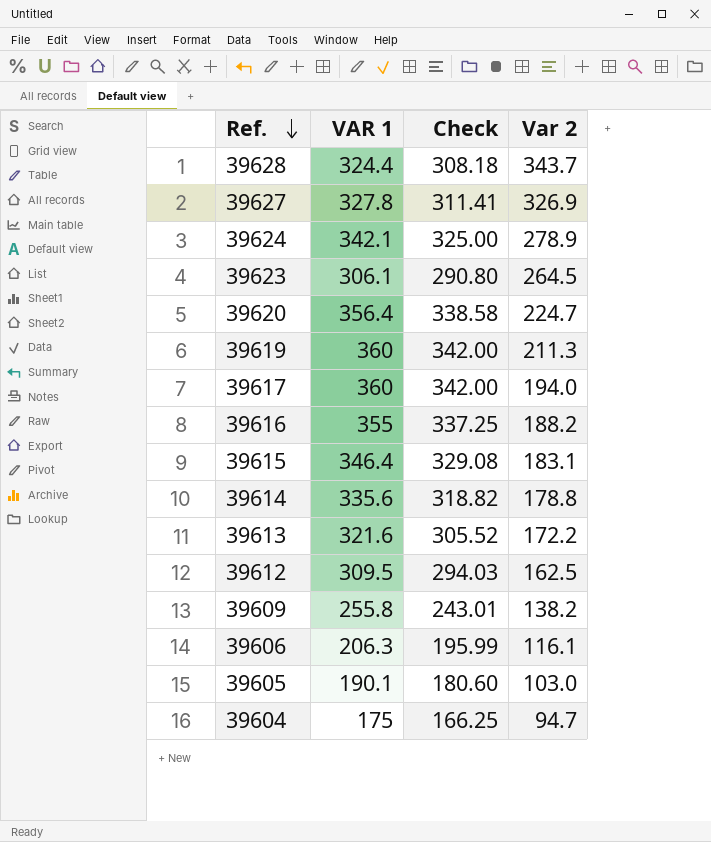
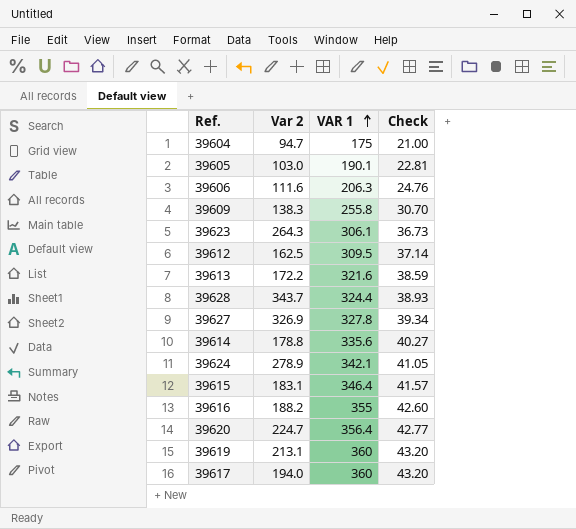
row order: Ref. descending -> VAR 1 ascending
column Var 2 | position: 4 -> 2
column Check | formula: [VAR 1] * 0.95 -> [VAR 1] * 0.12
39606 | Var 2: 116.1 -> 111.6
39609 | Var 2: 138.2 -> 138.3
39623 | Var 2: 264.5 -> 264.3
39619 | Var 2: 211.3 -> 213.1

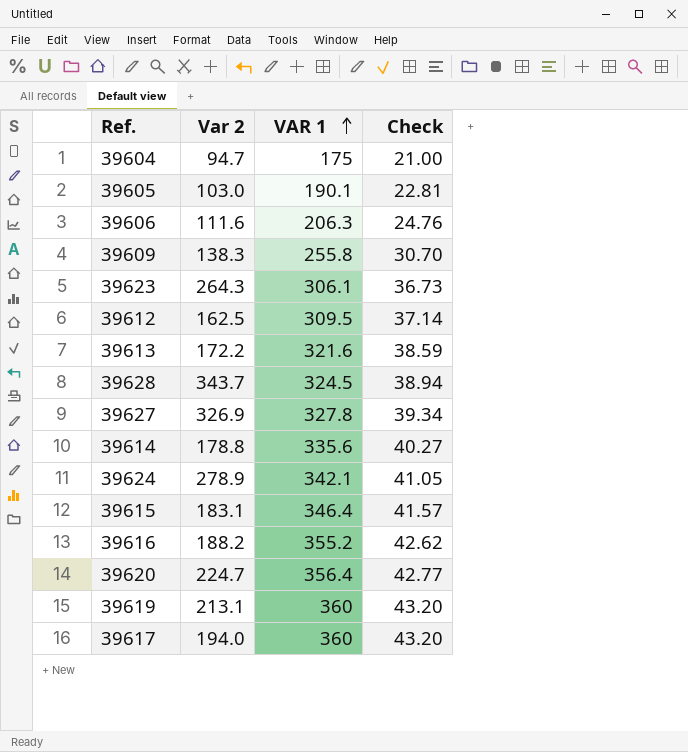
39628 | VAR 1: 324.4 -> 324.5
39628 | Check: 38.93 -> 38.94
39616 | VAR 1: 355 -> 355.2
39616 | Check: 42.60 -> 42.62

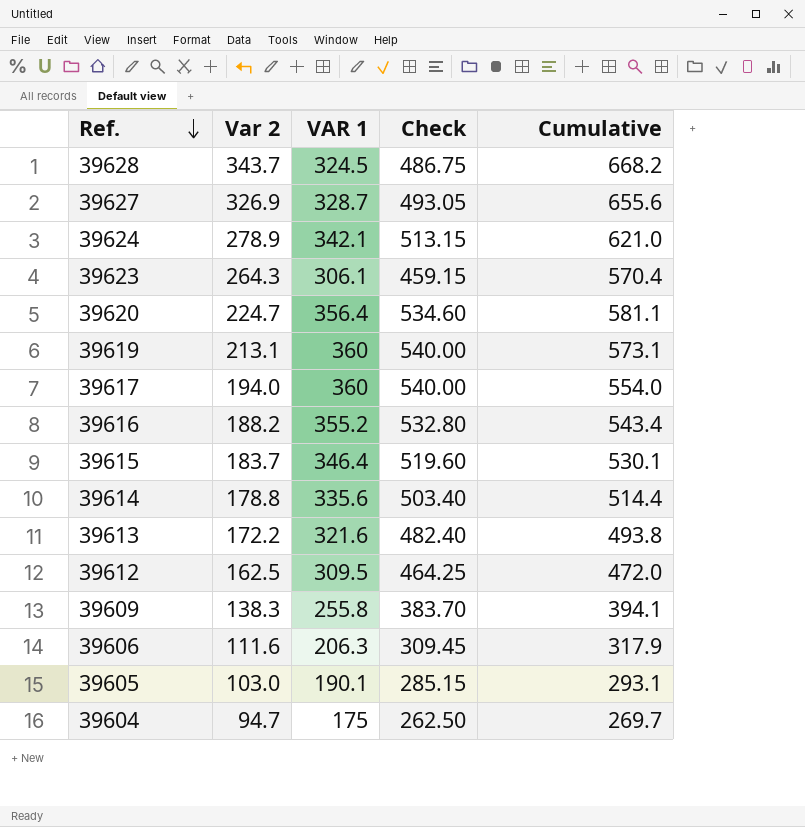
row order: VAR 1 ascending -> Ref. descending
column Check | formula: [VAR 1] * 0.12 -> [VAR 1] * 1.5
column Cumulative | formula: none -> [Var 2] + [VAR 1]
39627 | VAR 1: 327.8 -> 328.7
39615 | Var 2: 183.1 -> 183.7

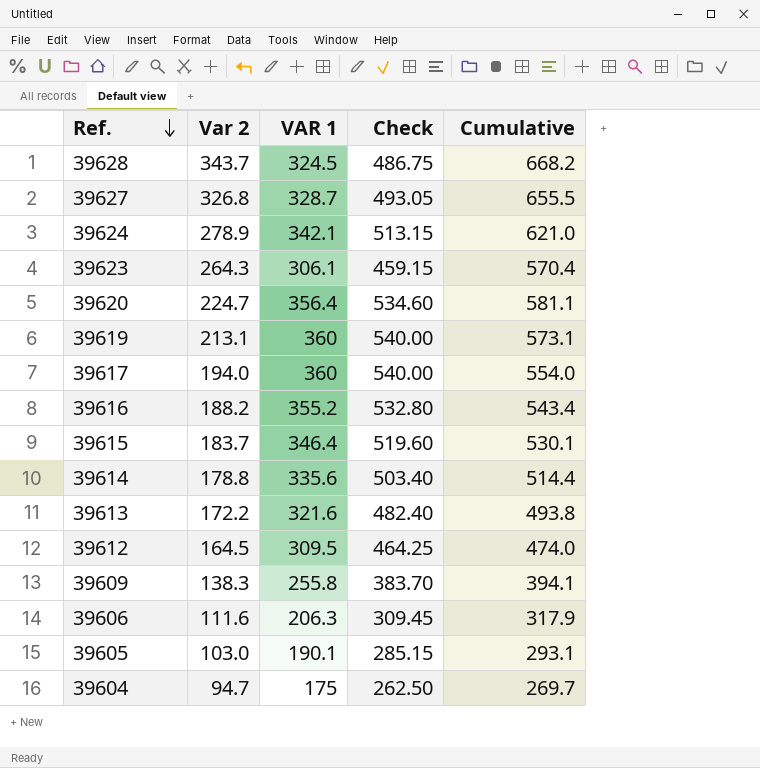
39627 | Var 2: 326.9 -> 326.8
39627 | Cumulative: 655.6 -> 655.5
39612 | Var 2: 162.5 -> 164.5
39612 | Cumulative: 472.0 -> 474.0

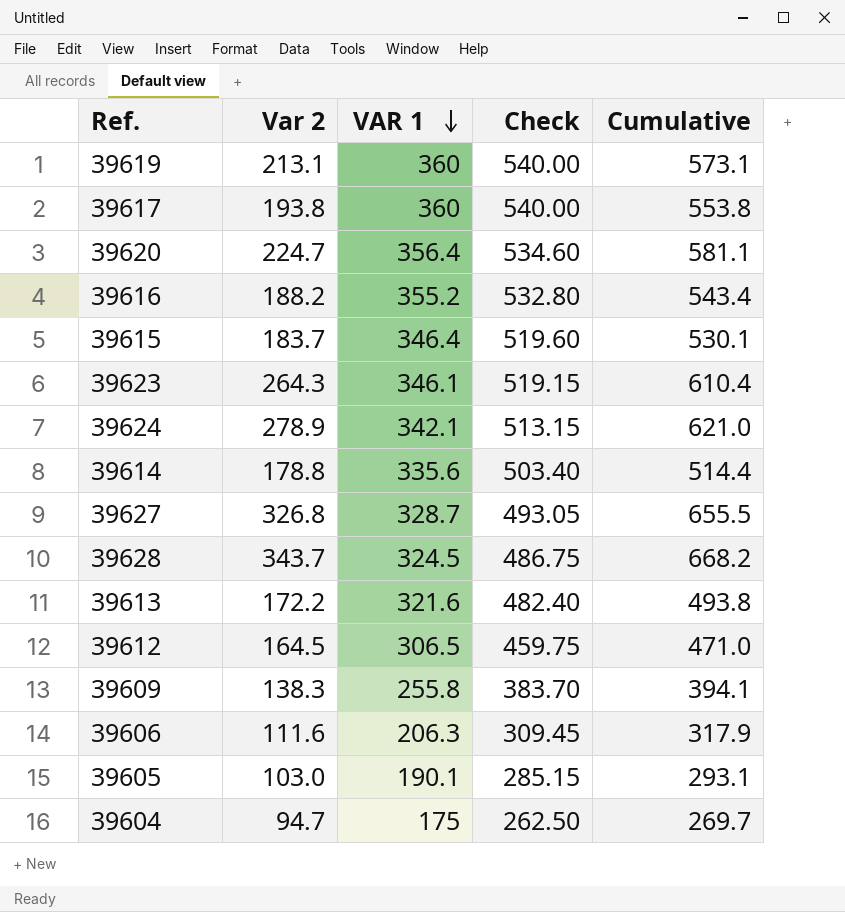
row order: Ref. descending -> VAR 1 descending
39617 | Var 2: 194.0 -> 193.8
39617 | Cumulative: 554.0 -> 553.8
39623 | VAR 1: 306.1 -> 346.1
39623 | Check: 459.15 -> 519.15
39623 | Cumulative: 570.4 -> 610.4
39612 | VAR 1: 309.5 -> 306.5
39612 | Check: 464.25 -> 459.75
39612 | Cumulative: 474.0 -> 471.0

